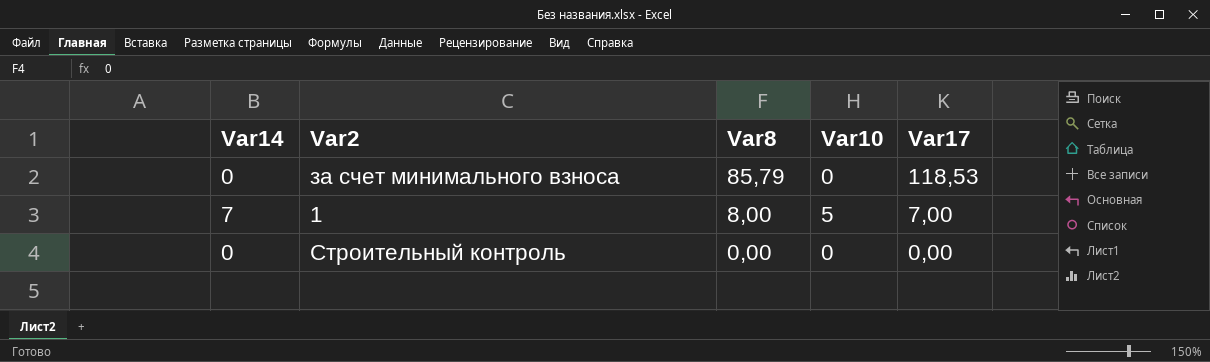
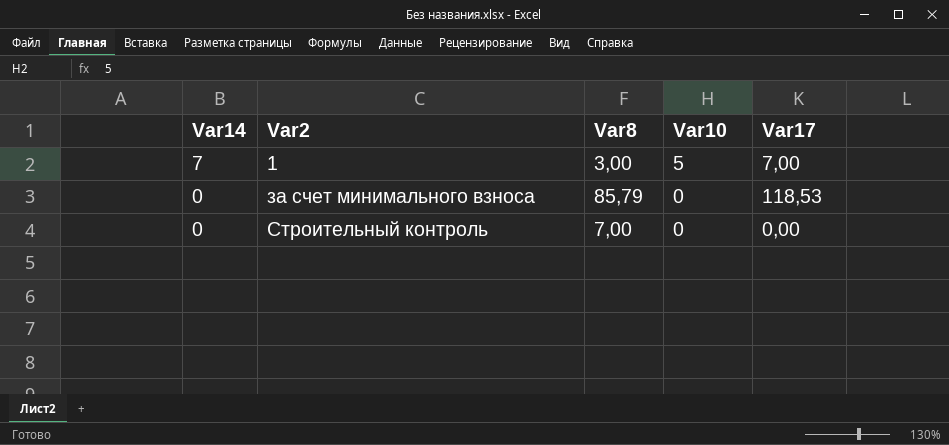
row order: Var8 descending -> Var14 descending
1 | Var8: 8,00 -> 3,00
Строительный контроль | Var8: 0,00 -> 7,00

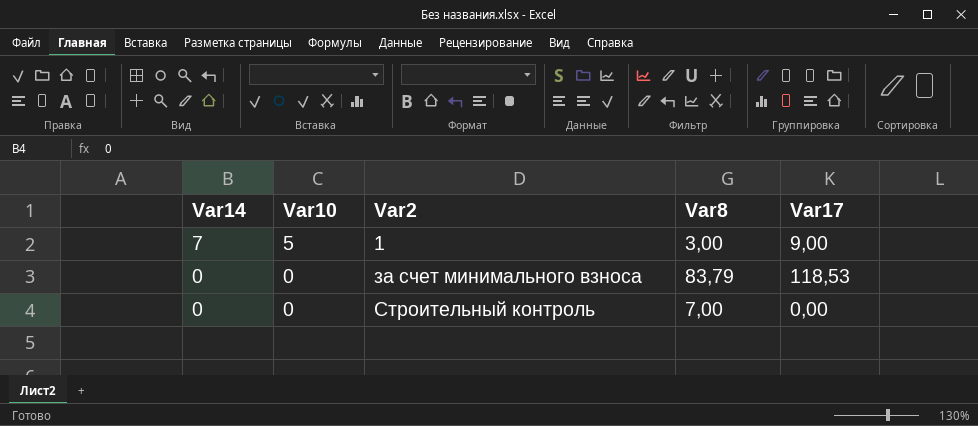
column Var10 | position: 4 -> 2
1 | Var17: 7,00 -> 9,00
за счет минимального взноса | Var8: 85,79 -> 83,79

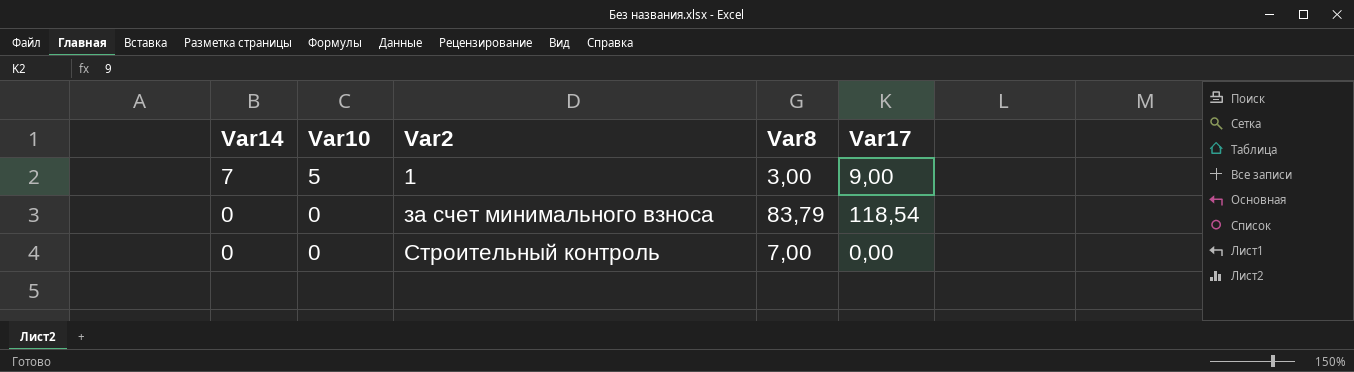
за счет минимального взноса | Var17: 118,53 -> 118,54

